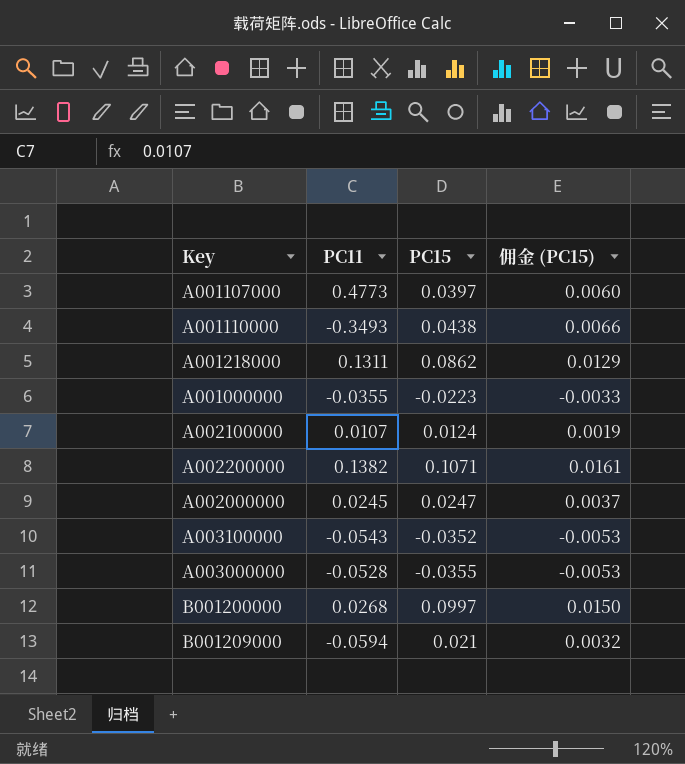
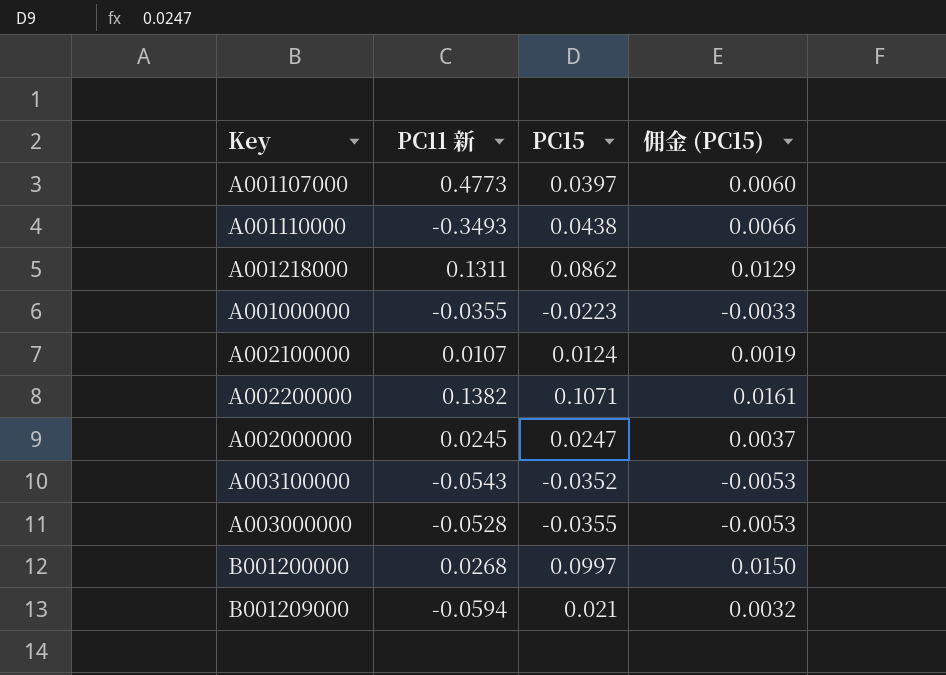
column name: PC11 -> PC11 新

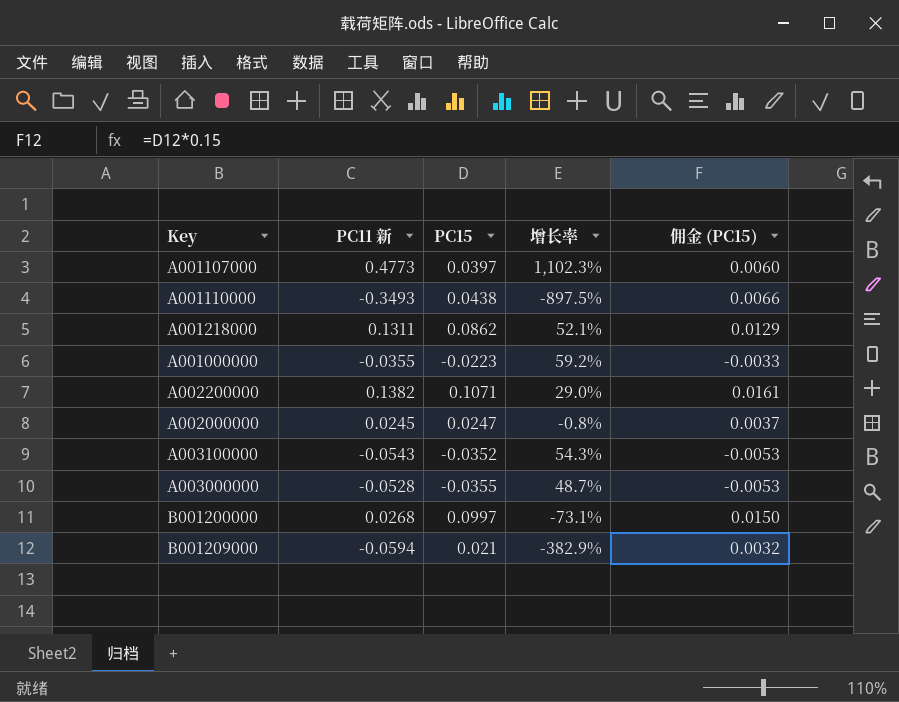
column 增长率 | formula: none -> ([PC11 新] - [PC15]) / [PC15]
row A002100000: 0.0107 | 0.0124 | 0.0019 -> none

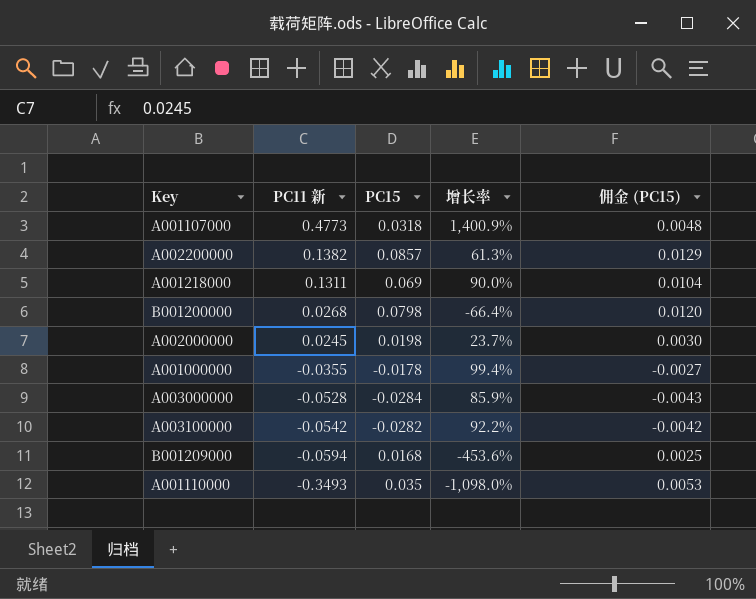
row order: none -> PC11 新 descending
A001107000 | PC15: 0.0397 -> 0.0318
A001107000 | 增长率: 1,102.3% -> 1,400.9%
A001107000 | 佣金 (PC15): 0.0060 -> 0.0048
A002200000 | PC15: 0.1071 -> 0.0857
A002200000 | 增长率: 29.0% -> 61.3%
A002200000 | 佣金 (PC15): 0.0161 -> 0.0129
A001218000 | PC15: 0.0862 -> 0.069
A001218000 | 增长率: 52.1% -> 90.0%
A001218000 | 佣金 (PC15): 0.0129 -> 0.0104
B001200000 | PC15: 0.0997 -> 0.0798
B001200000 | 增长率: -73.1% -> -66.4%
B001200000 | 佣金 (PC15): 0.0150 -> 0.0120
A002000000 | PC15: 0.0247 -> 0.0198
A002000000 | 增长率: -0.8% -> 23.7%
A002000000 | 佣金 (PC15): 0.0037 -> 0.0030
A001000000 | PC15: -0.0223 -> -0.0178
A001000000 | 增长率: 59.2% -> 99.4%
A001000000 | 佣金 (PC15): -0.0033 -> -0.0027
A003000000 | PC15: -0.0355 -> -0.0284
A003000000 | 增长率: 48.7% -> 85.9%
A003000000 | 佣金 (PC15): -0.0053 -> -0.0043
A003100000 | PC11 新: -0.0543 -> -0.0542
A003100000 | PC15: -0.0352 -> -0.0282
A003100000 | 增长率: 54.3% -> 92.2%
A003100000 | 佣金 (PC15): -0.0053 -> -0.0042
B001209000 | PC15: 0.021 -> 0.0168
B001209000 | 增长率: -382.9% -> -453.6%
B001209000 | 佣金 (PC15): 0.0032 -> 0.0025
A001110000 | PC15: 0.0438 -> 0.035
A001110000 | 增长率: -897.5% -> -1,098.0%
A001110000 | 佣金 (PC15): 0.0066 -> 0.0053

